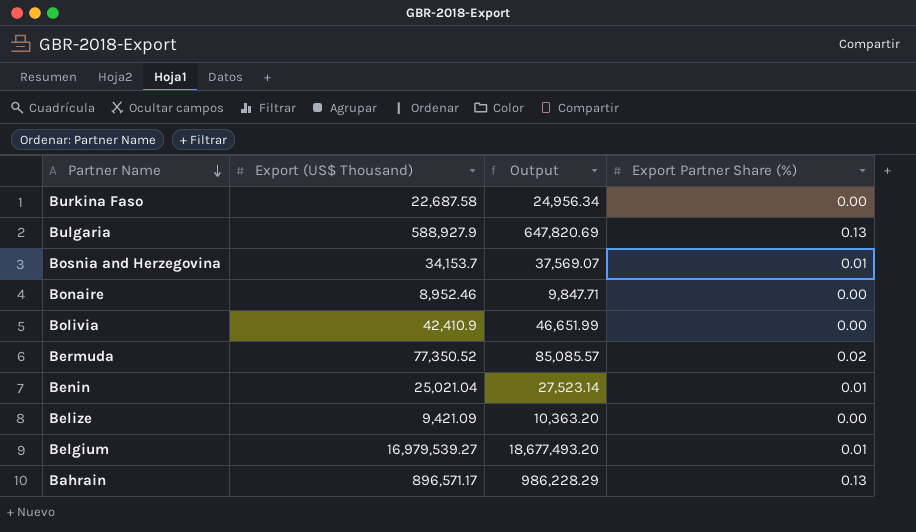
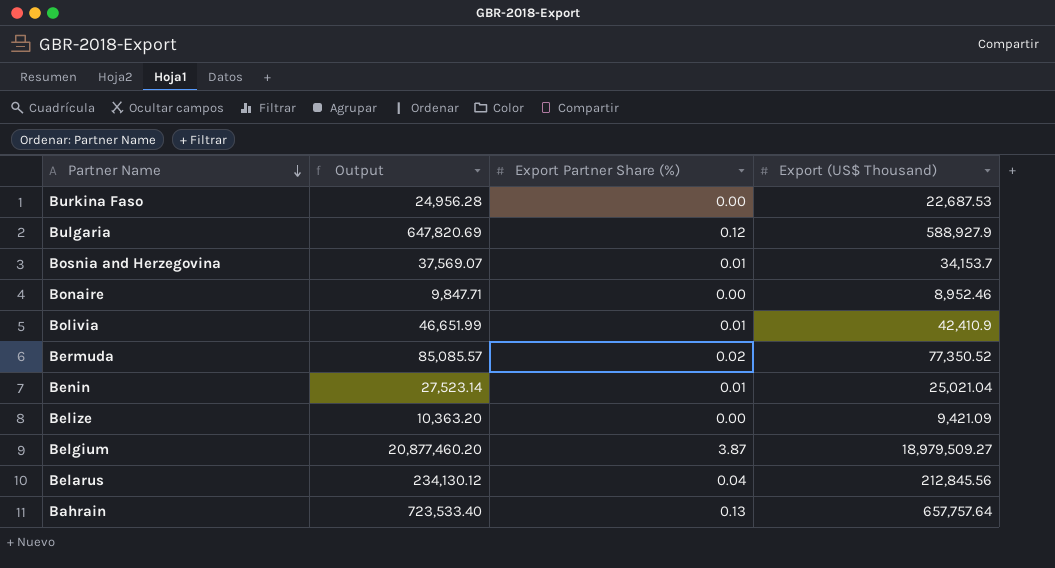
column Export (US$ Thousand) | position: 2 -> 4
Burkina Faso | Output: 24,956.34 -> 24,956.28
Burkina Faso | Export (US$ Thousand): 22,687.58 -> 22,687.53
Bulgaria | Export Partner Share (%): 0.13 -> 0.12
Bolivia | Export Partner Share (%): 0.00 -> 0.01
Belgium | Output: 18,677,493.20 -> 20,877,460.20
Belgium | Export Partner Share (%): 0.01 -> 3.87
Belgium | Export (US$ Thousand): 16,979,539.27 -> 18,979,509.27
row Belarus: none -> 234,130.12 | 0.04 | 212,845.56
Bahrain | Output: 986,228.29 -> 723,533.40
Bahrain | Export (US$ Thousand): 896,571.17 -> 657,757.64

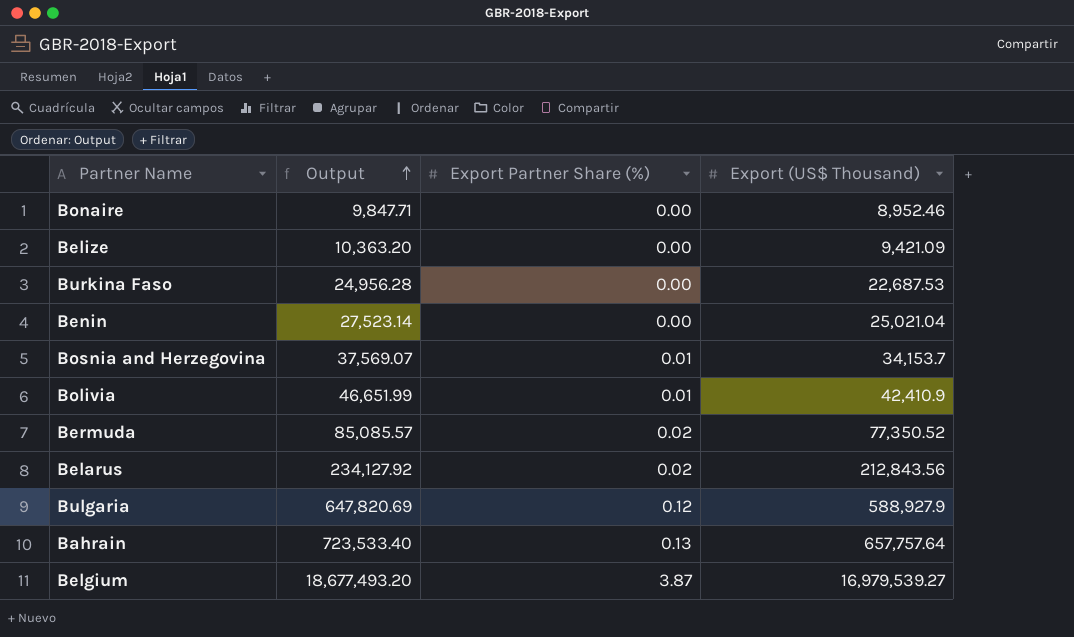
row order: Partner Name descending -> Output ascending
Benin | Export Partner Share (%): 0.01 -> 0.00
Belarus | Output: 234,130.12 -> 234,127.92
Belarus | Export Partner Share (%): 0.04 -> 0.02
Belarus | Export (US$ Thousand): 212,845.56 -> 212,843.56
Belgium | Output: 20,877,460.20 -> 18,677,493.20
Belgium | Export (US$ Thousand): 18,979,509.27 -> 16,979,539.27

